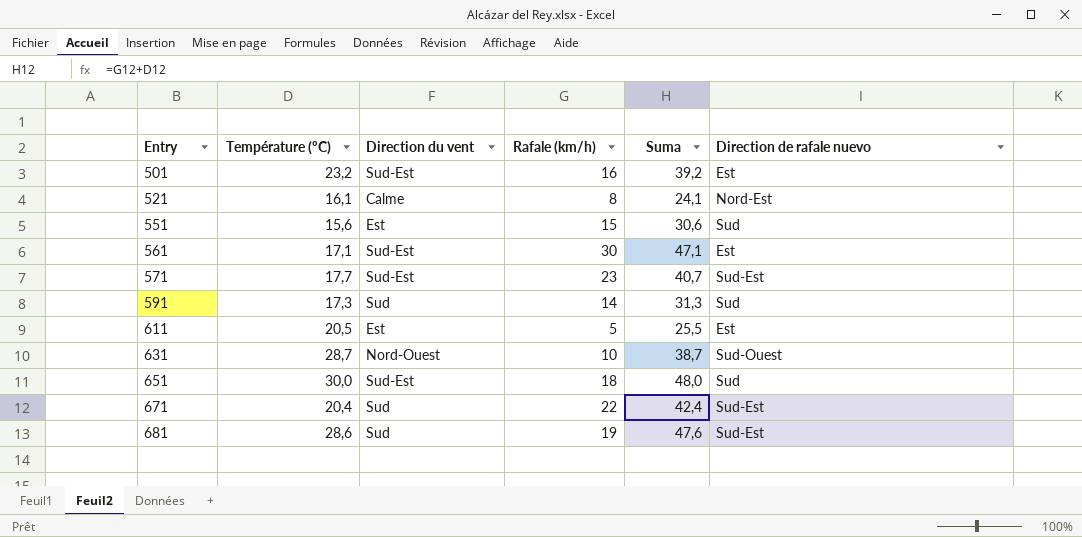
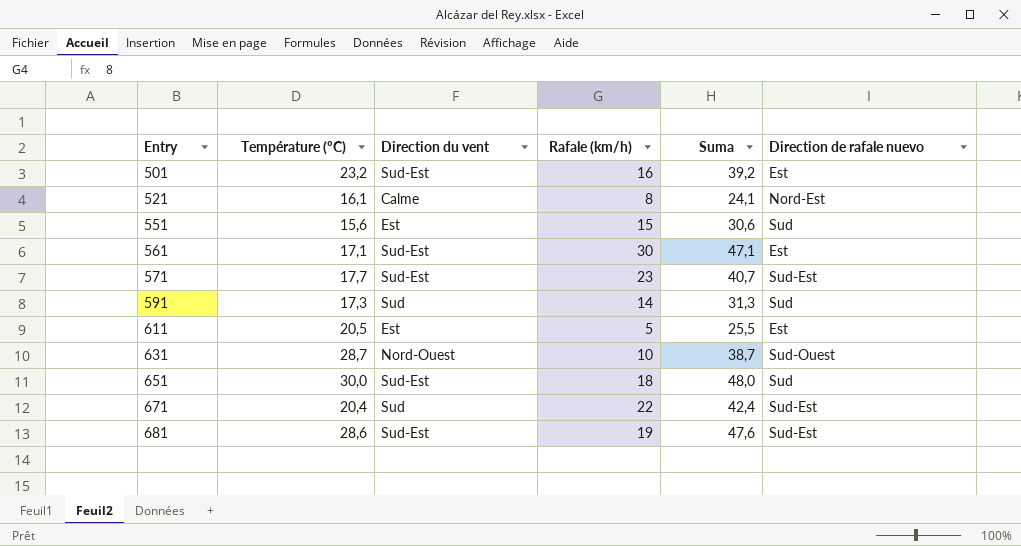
681 | Direction du vent: Sud -> Sud-Est

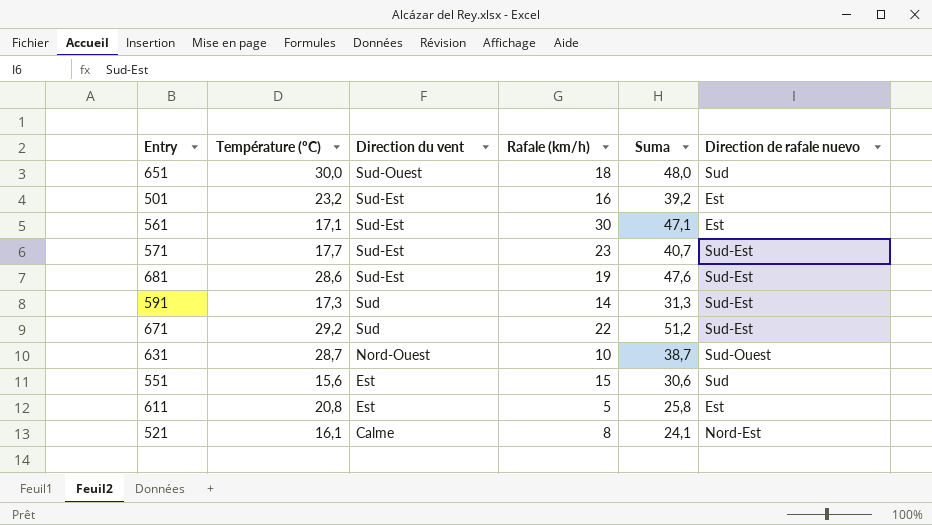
row order: Entry ascending -> Direction du vent descending
651 | Direction du vent: Sud-Est -> Sud-Ouest
591 | Direction de rafale nuevo: Sud -> Sud-Est
671 | Température (ºC): 20,4 -> 29,2
671 | Suma: 42,4 -> 51,2
611 | Température (ºC): 20,5 -> 20,8
611 | Suma: 25,5 -> 25,8

